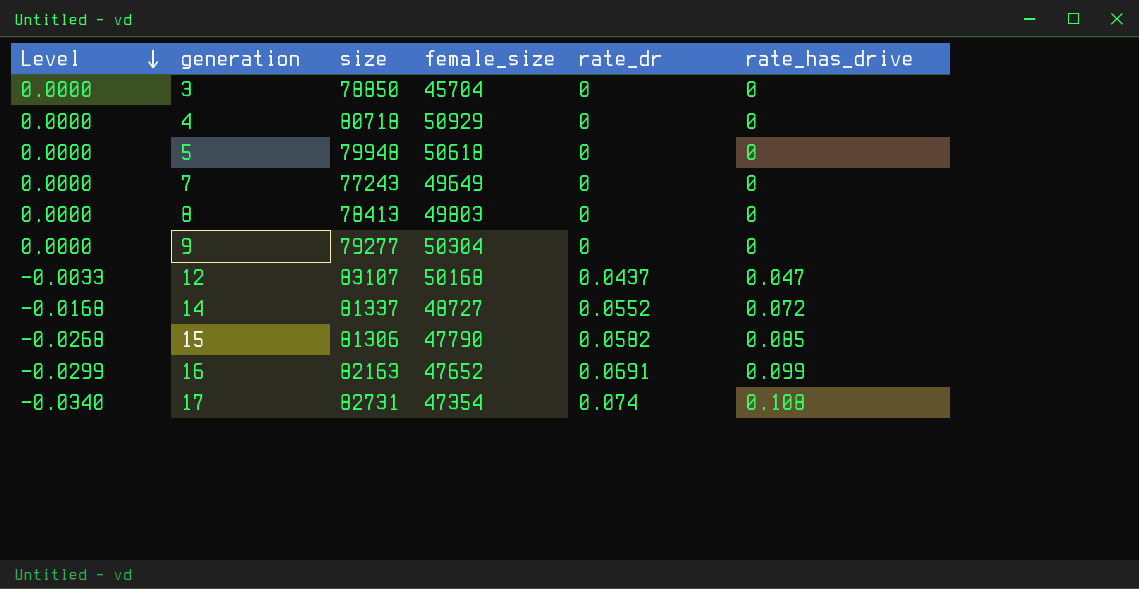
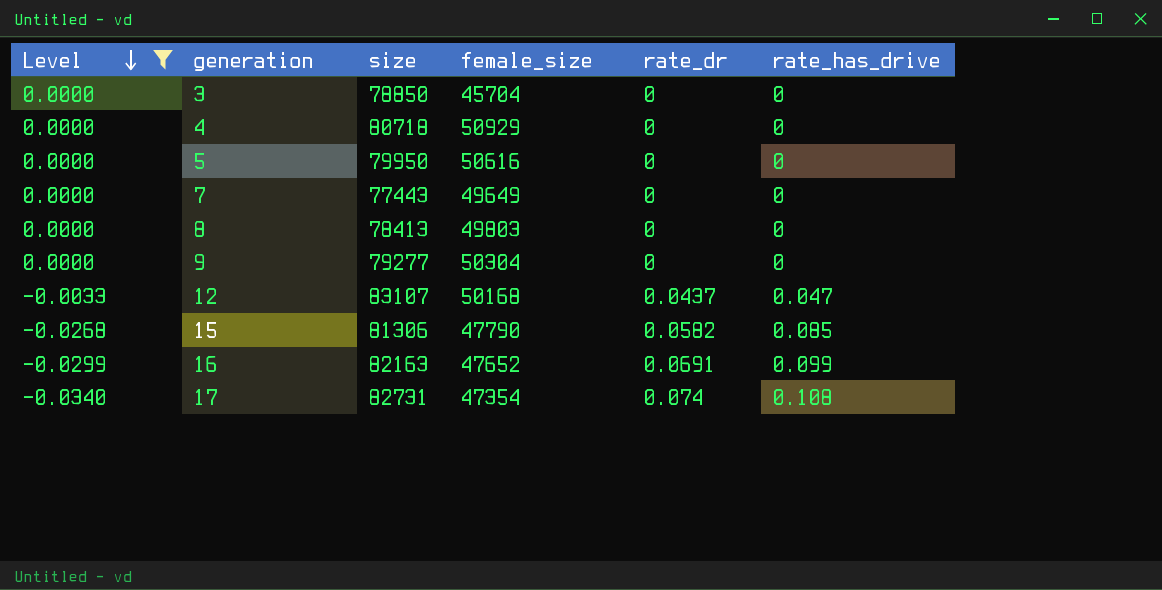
filter: none -> Level != -0.0168
5 | size: 79948 -> 79950
5 | female_size: 50618 -> 50616
7 | size: 77243 -> 77443

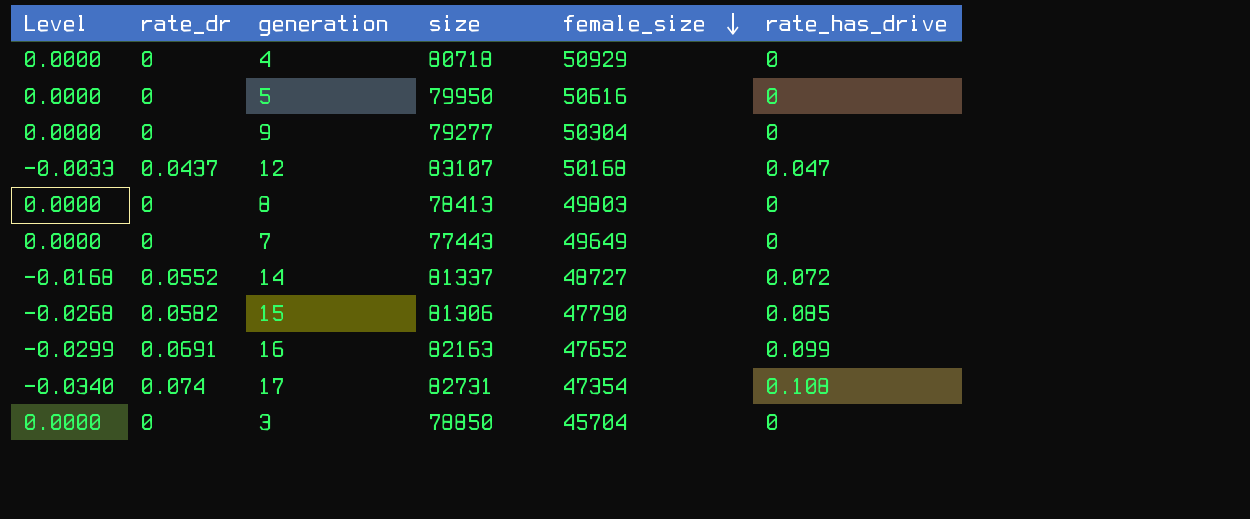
filter: Level != -0.0168 -> none
row order: Level descending -> female_size descending
column rate_dr | position: 5 -> 2

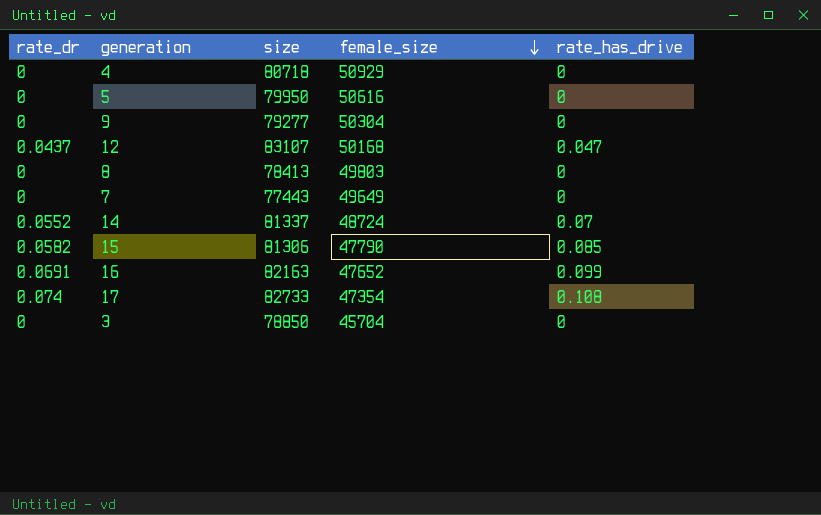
column Level | formula: [rate_dr] - [rate_has_drive] -> none
14 | female_size: 48727 -> 48724
14 | rate_has_drive: 0.072 -> 0.07
17 | size: 82731 -> 82733

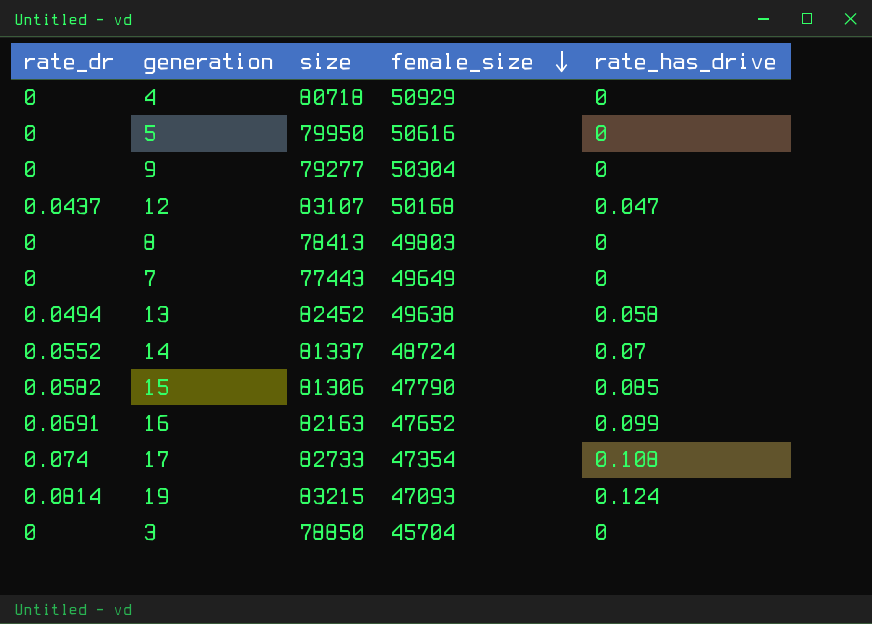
row 13: none -> 0.0494 | 82452 | 49638 | 0.058
row 19: none -> 0.0814 | 83215 | 47093 | 0.124

